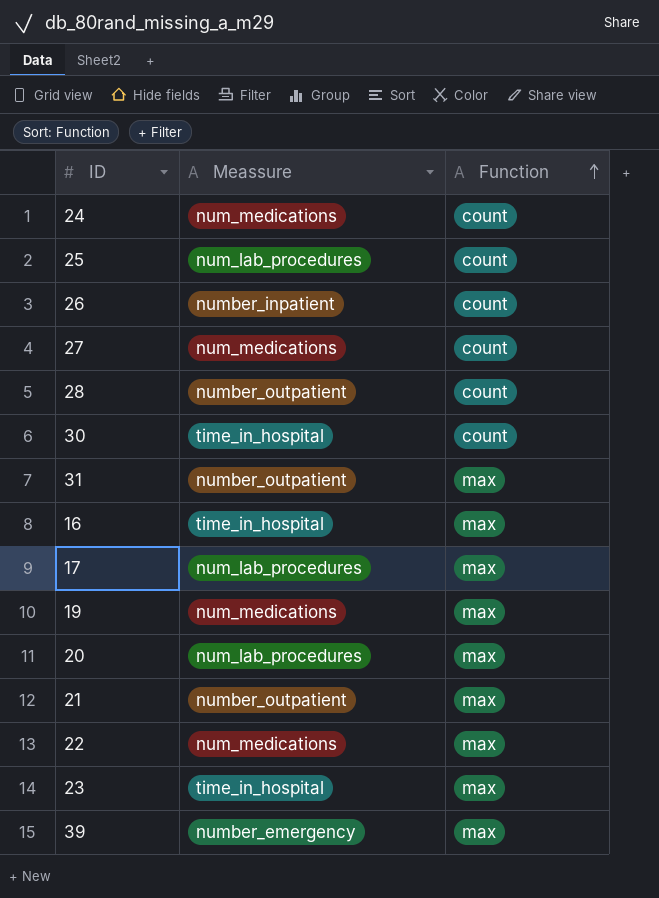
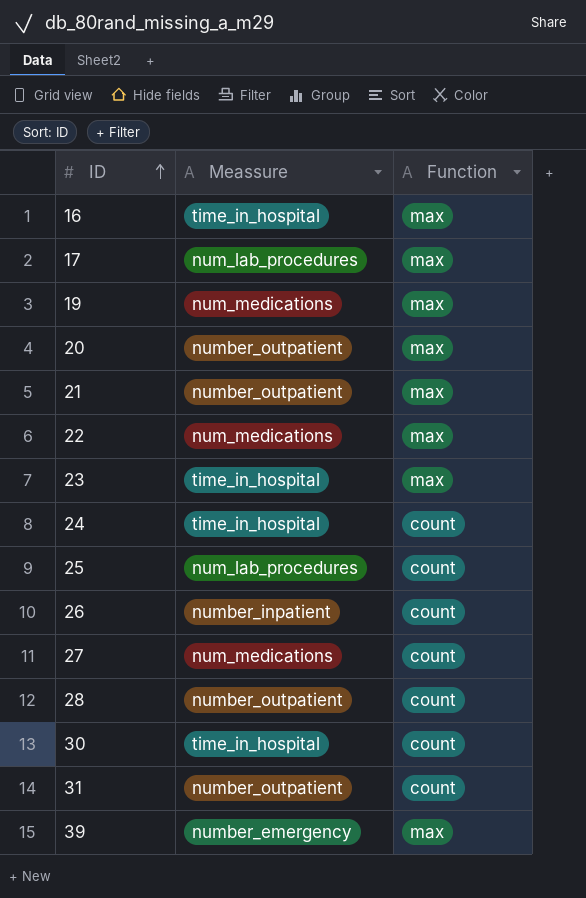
row order: Function ascending -> ID ascending
20 | Meassure: num_lab_procedures -> number_outpatient
24 | Meassure: num_medications -> time_in_hospital
31 | Function: max -> count

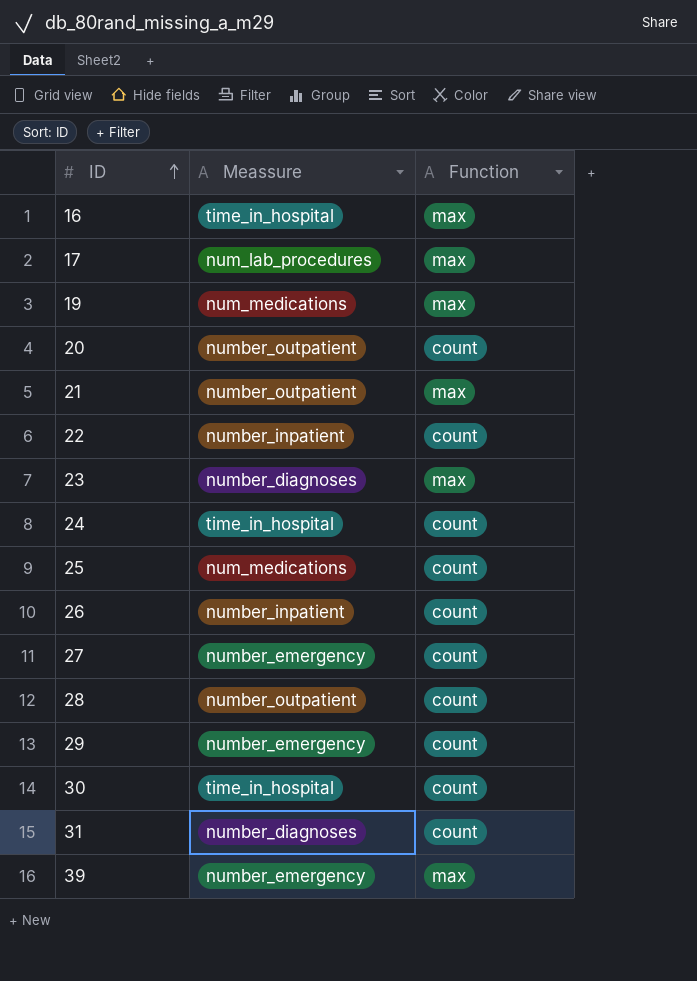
20 | Function: max -> count
22 | Meassure: num_medications -> number_inpatient
22 | Function: max -> count
23 | Meassure: time_in_hospital -> number_diagnoses
25 | Meassure: num_lab_procedures -> num_medications
27 | Meassure: num_medications -> number_emergency
row 29: none -> number_emergency | count
31 | Meassure: number_outpatient -> number_diagnoses

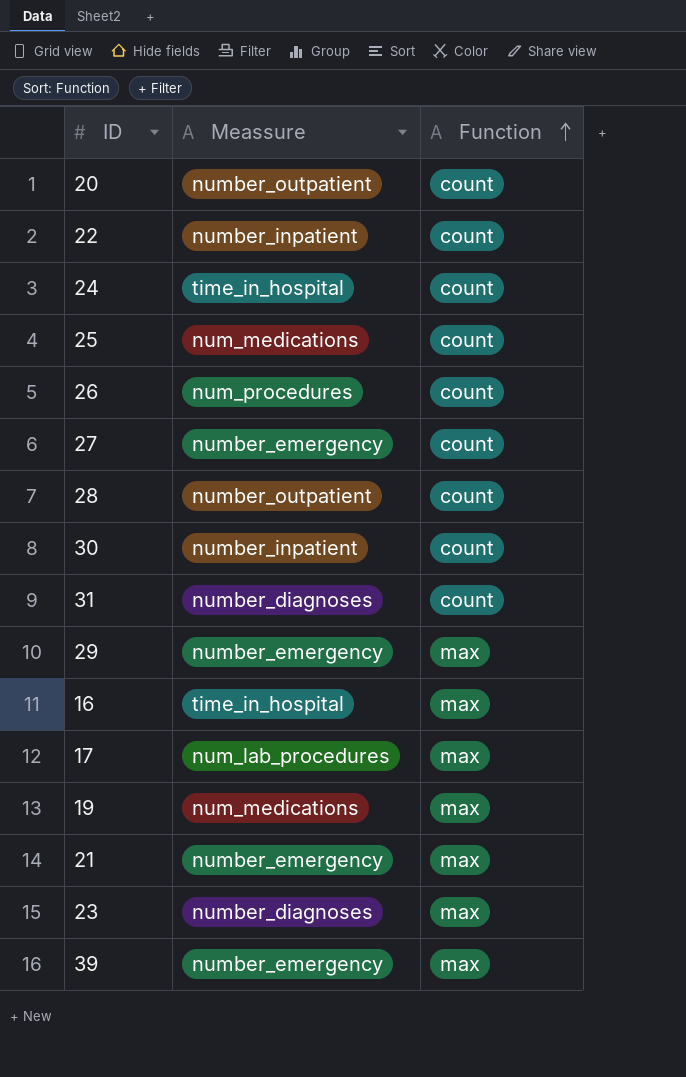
row order: ID ascending -> Function ascending
26 | Meassure: number_inpatient -> num_procedures
30 | Meassure: time_in_hospital -> number_inpatient
29 | Function: count -> max
21 | Meassure: number_outpatient -> number_emergency

